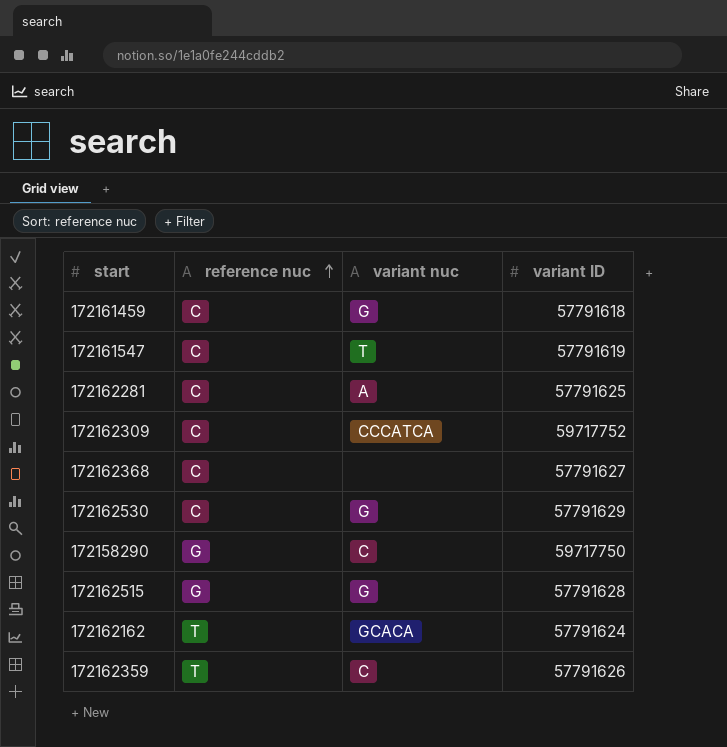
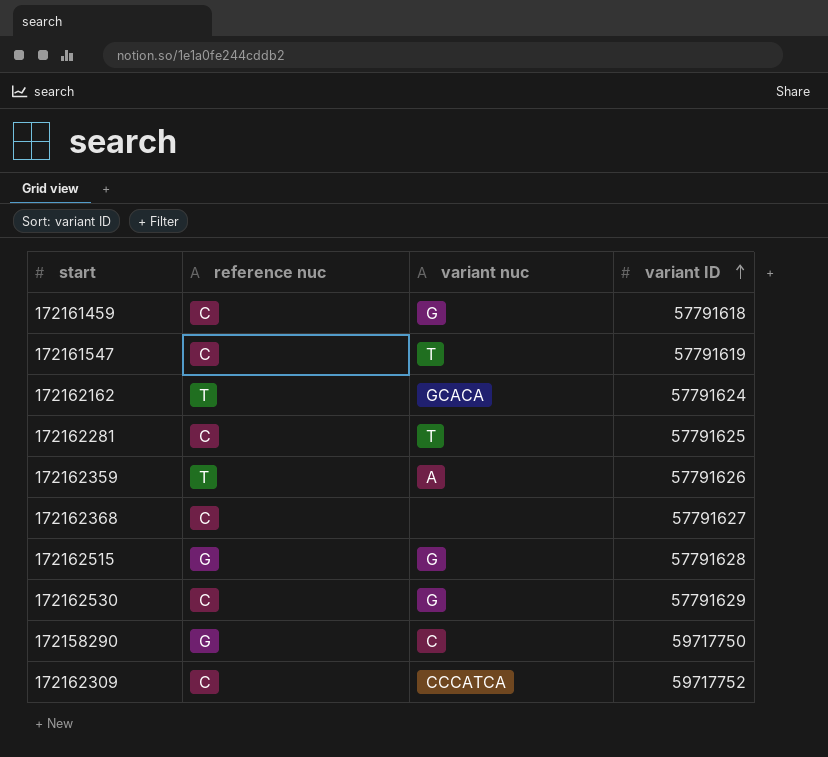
row order: reference nuc ascending -> variant ID ascending
172162281 | variant nuc: A -> T
172162359 | variant nuc: C -> A

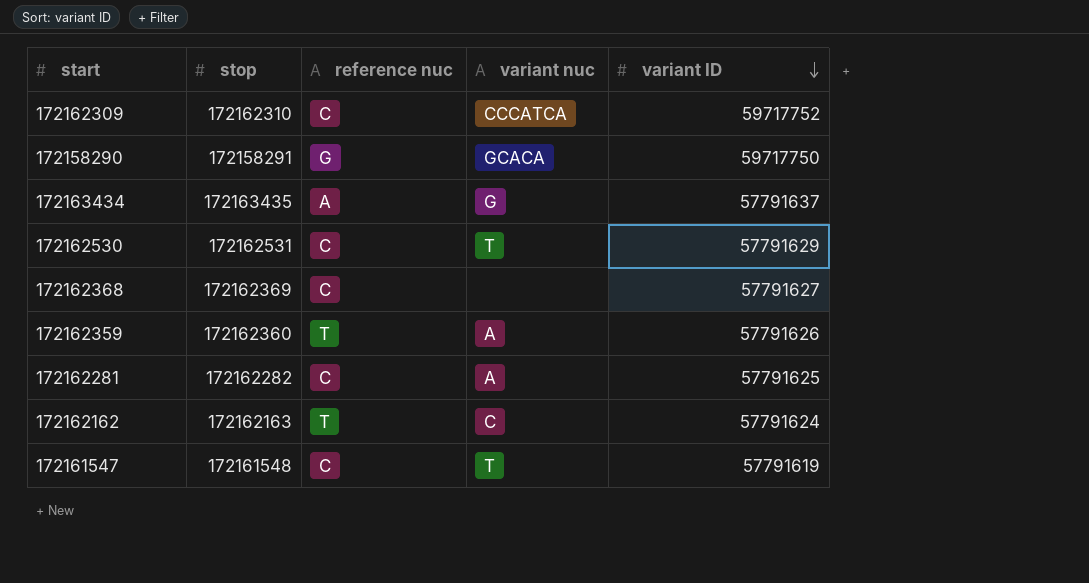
row order: variant ID ascending -> variant ID descending
column stop | position: none -> 2
row 172161459: C | G | 57791618 -> none
row 172162515: G | G | 57791628 -> none
172158290 | variant nuc: C -> GCACA
row 172163434: none -> 172163435 | A | G | 57791637
172162530 | variant nuc: G -> T
172162281 | variant nuc: T -> A
172162162 | variant nuc: GCACA -> C

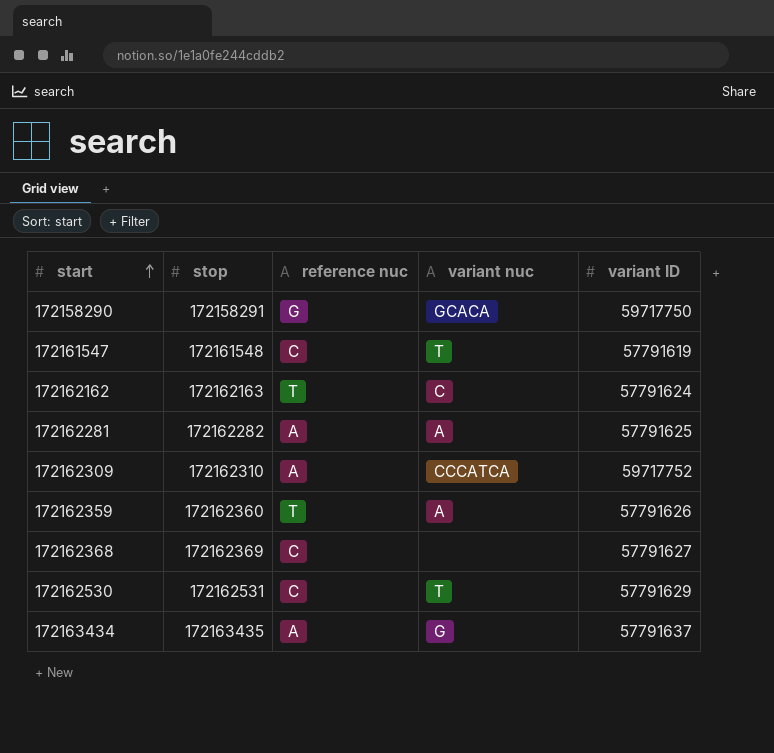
row order: variant ID descending -> start ascending
172162281 | reference nuc: C -> A
172162309 | reference nuc: C -> A

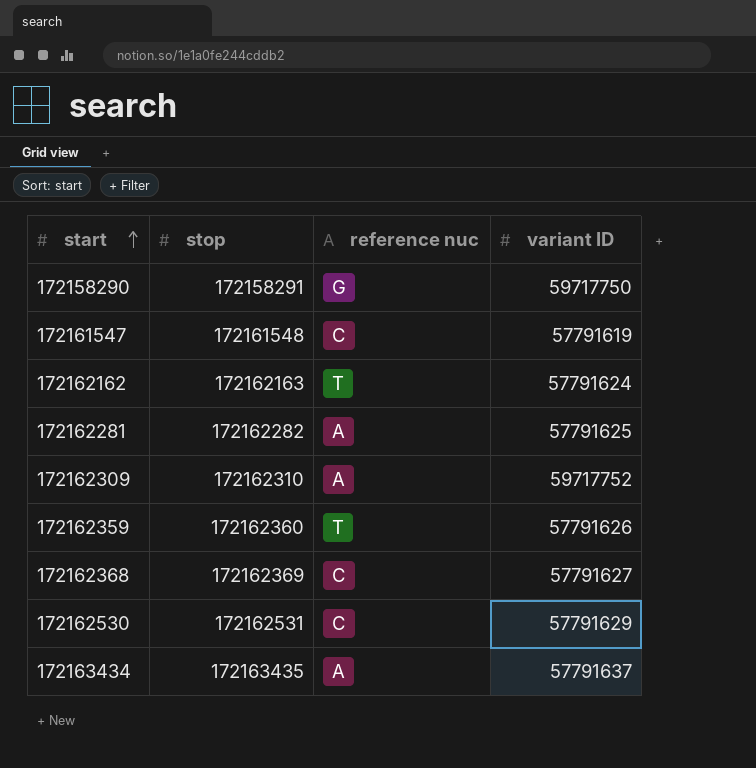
column variant nuc | position: 4 -> none

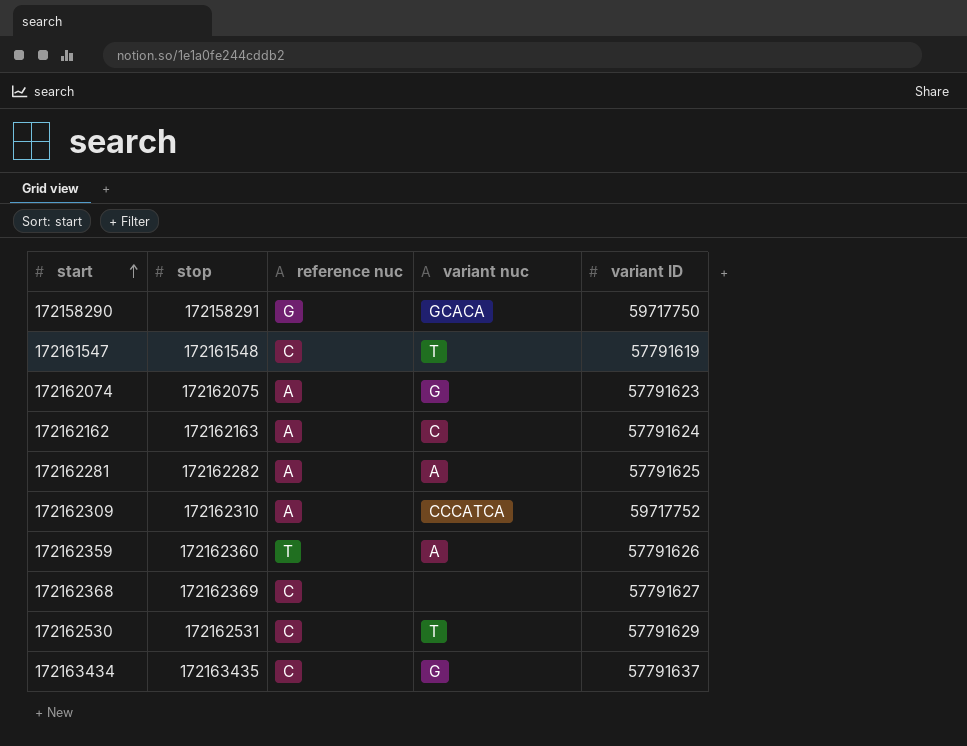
column variant nuc | position: none -> 4
row 172162074: none -> 172162075 | A | G | 57791623
172162162 | reference nuc: T -> A
172163434 | reference nuc: A -> C

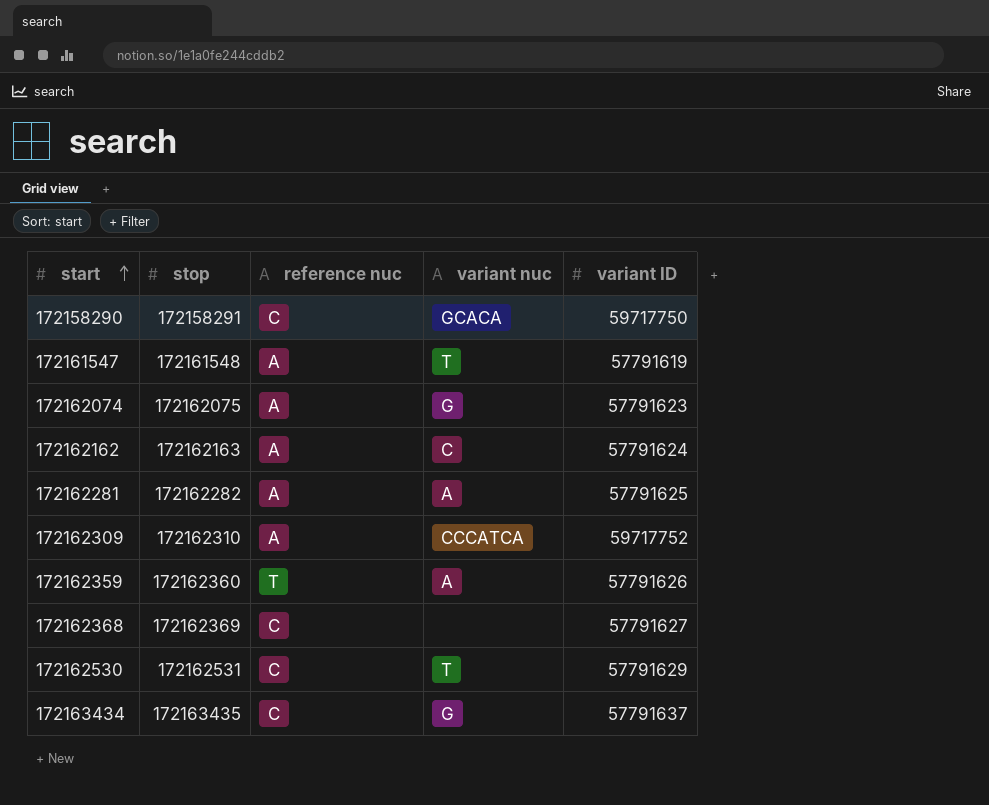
172158290 | reference nuc: G -> C
172161547 | reference nuc: C -> A

